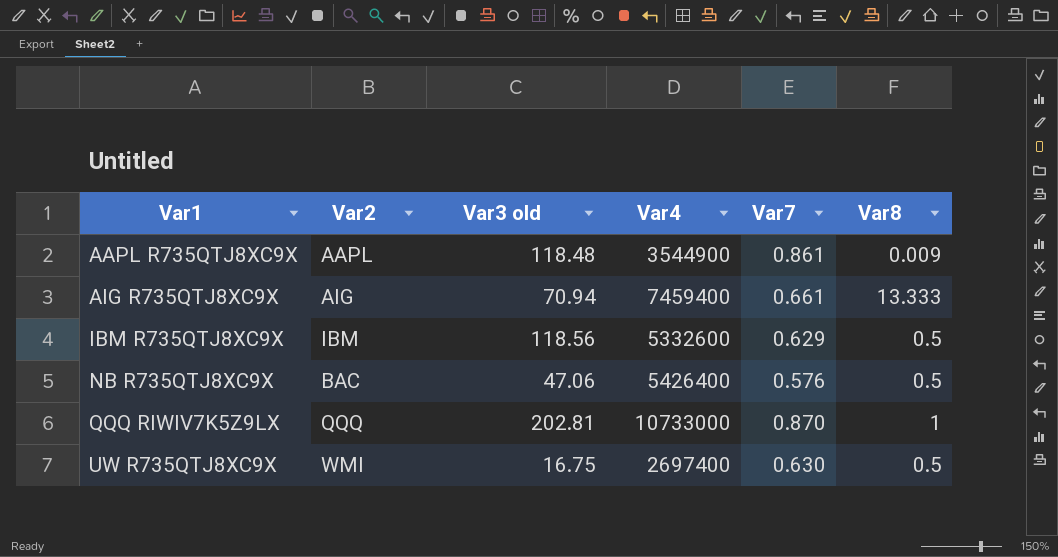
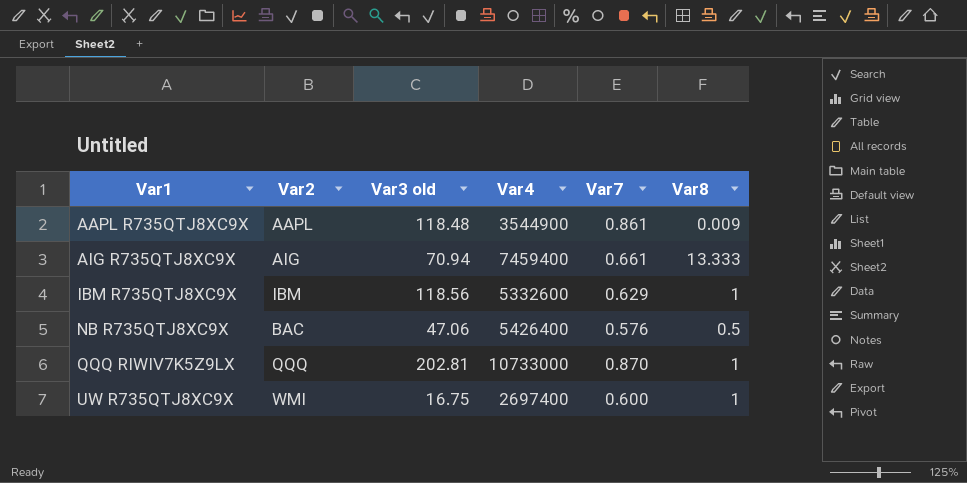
IBM R735QTJ8XC9X | Var8: 0.5 -> 1
UW R735QTJ8XC9X | Var7: 0.630 -> 0.600
UW R735QTJ8XC9X | Var8: 0.5 -> 1

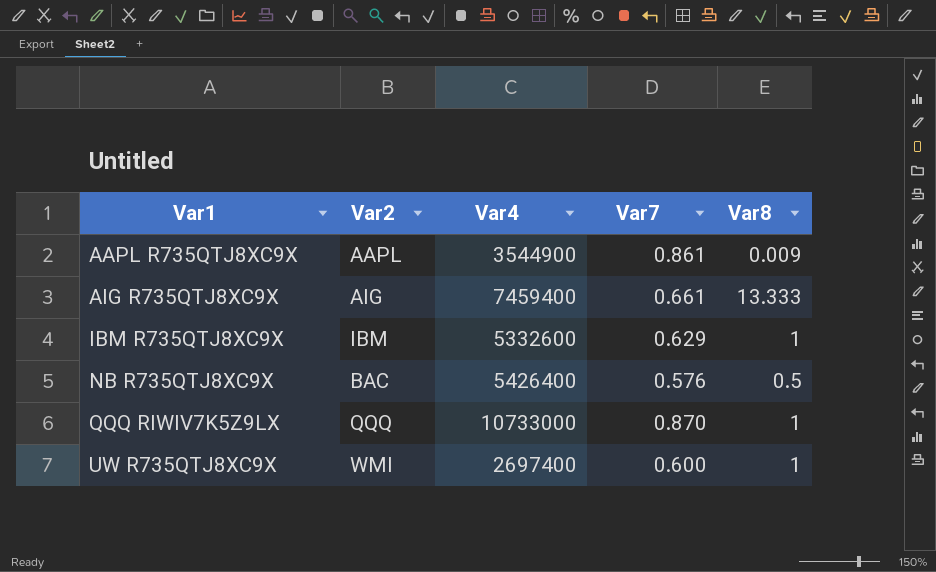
column Var3 old | position: 3 -> none

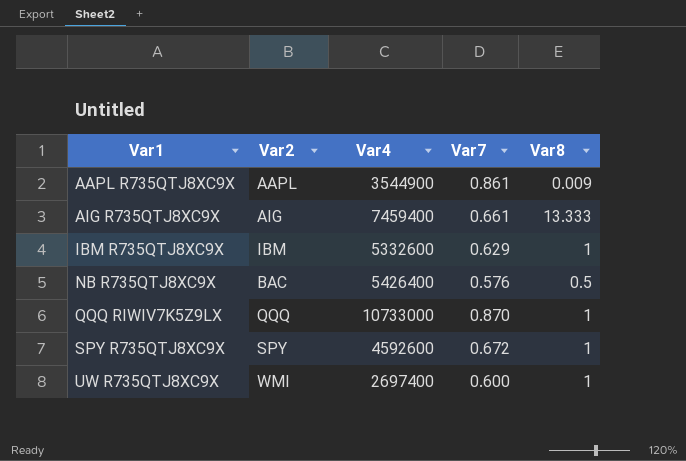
row SPY R735QTJ8XC9X: none -> SPY | 4592600 | 0.672 | 1

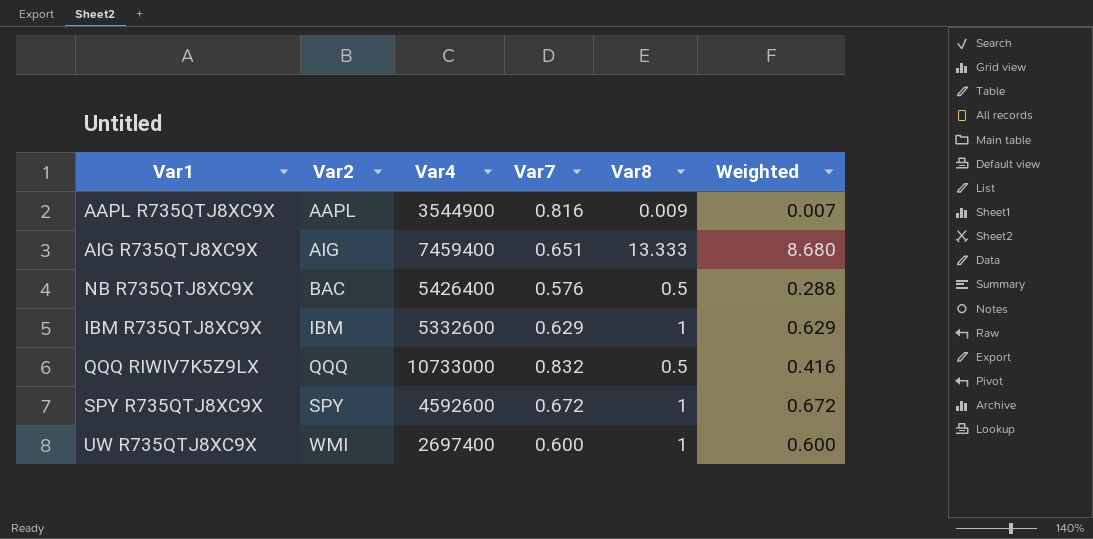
row order: Var1 ascending -> Var2 ascending
column Weighted | formula: none -> [Var7] * [Var8]
AAPL R735QTJ8XC9X | Var7: 0.861 -> 0.816
AIG R735QTJ8XC9X | Var7: 0.661 -> 0.651
QQQ RIWIV7K5Z9LX | Var7: 0.870 -> 0.832
QQQ RIWIV7K5Z9LX | Var8: 1 -> 0.5

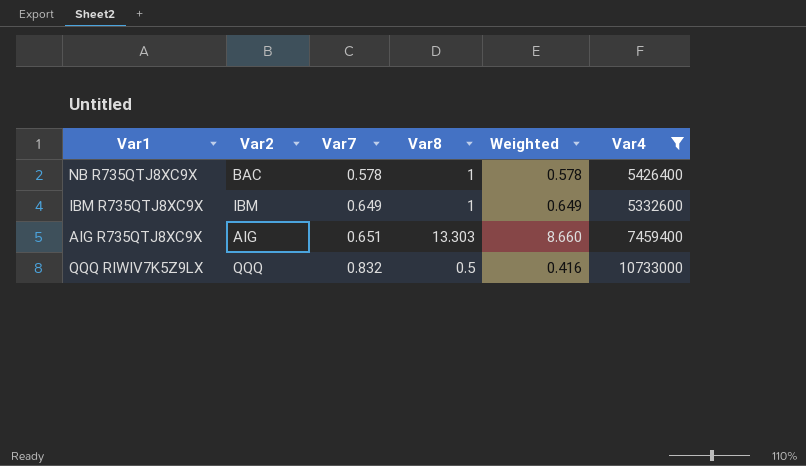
filter: none -> Var4 >= 5332600
row order: Var2 ascending -> Var7 ascending
column Var4 | position: 3 -> 6
NB R735QTJ8XC9X | Var7: 0.576 -> 0.578
NB R735QTJ8XC9X | Var8: 0.5 -> 1
NB R735QTJ8XC9X | Weighted: 0.288 -> 0.578
IBM R735QTJ8XC9X | Var7: 0.629 -> 0.649
IBM R735QTJ8XC9X | Weighted: 0.629 -> 0.649
AIG R735QTJ8XC9X | Var8: 13.333 -> 13.303
AIG R735QTJ8XC9X | Weighted: 8.680 -> 8.660

